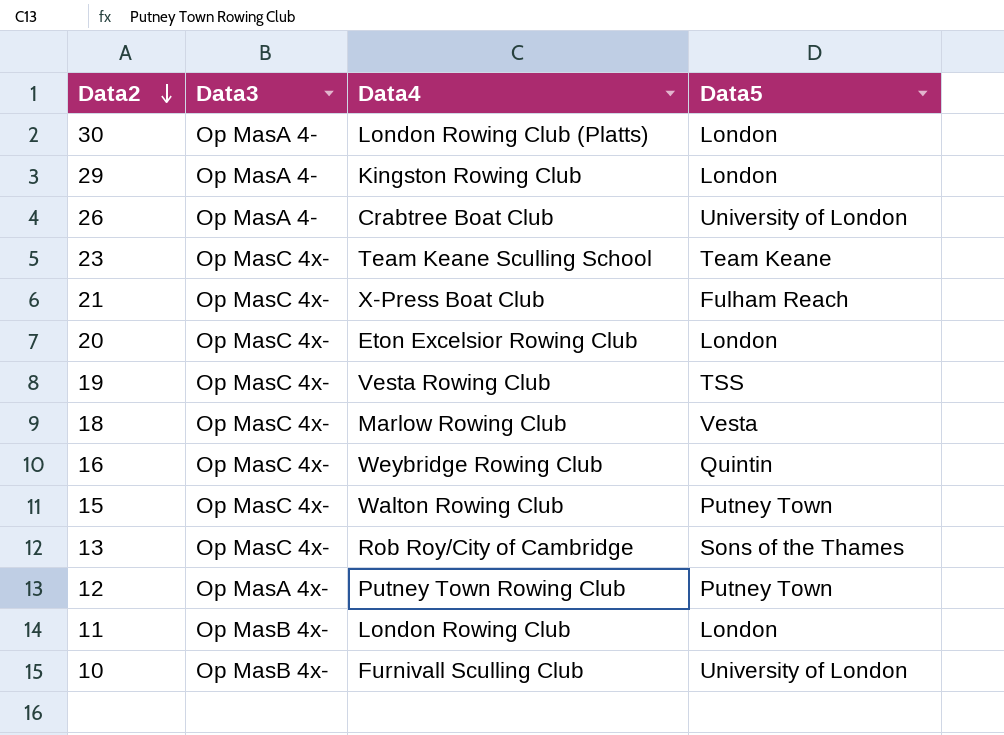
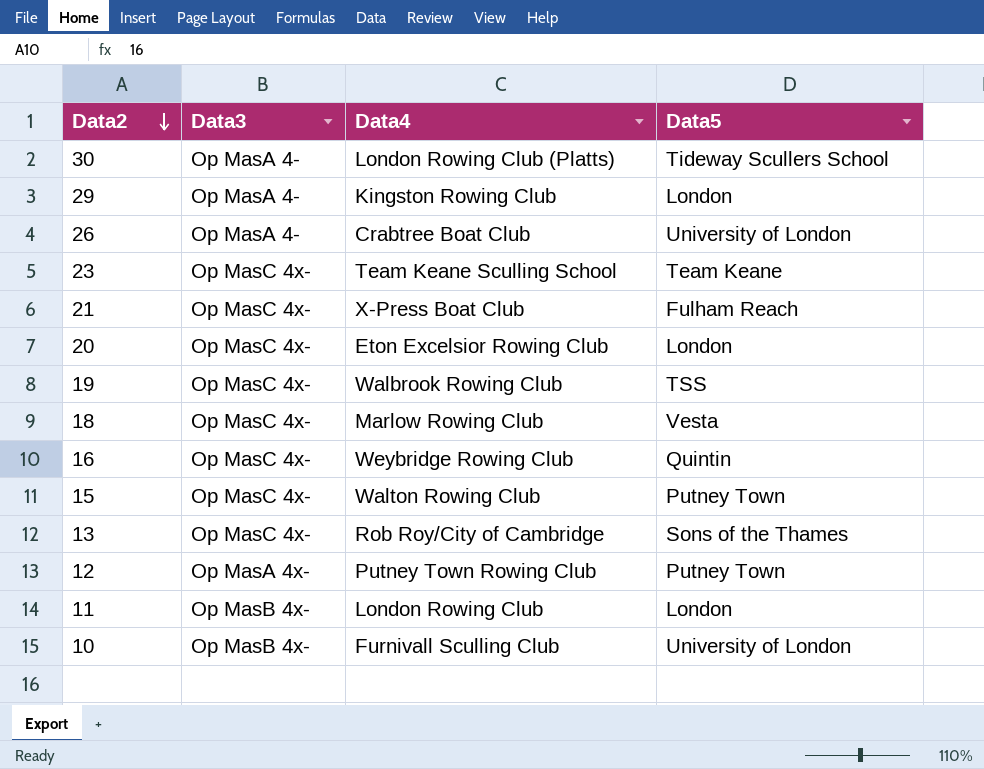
30 | Data5: London -> Tideway Scullers School
19 | Data4: Vesta Rowing Club -> Walbrook Rowing Club

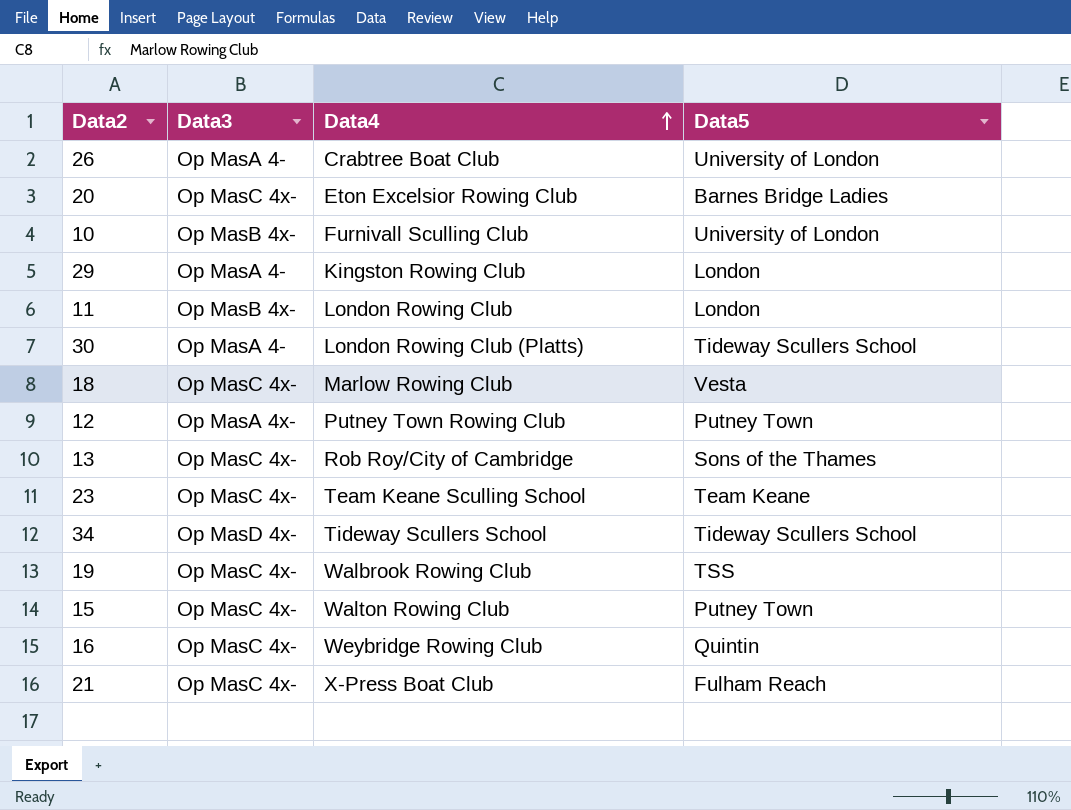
row order: Data2 descending -> Data4 ascending
20 | Data5: London -> Barnes Bridge Ladies
row 34: none -> Op MasD 4x- | Tideway Scullers School | Tideway Scullers School

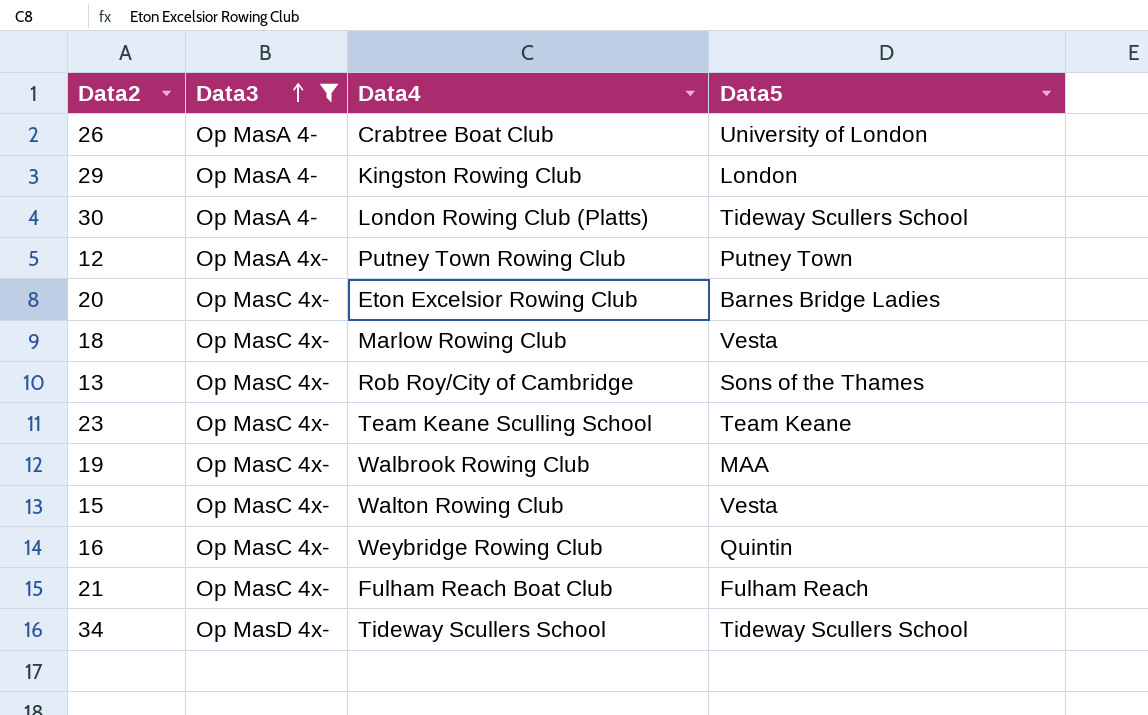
filter: none -> Data3 != Op MasB 4x-
row order: Data4 ascending -> Data3 ascending
19 | Data5: TSS -> MAA
15 | Data5: Putney Town -> Vesta
21 | Data4: X-Press Boat Club -> Fulham Reach Boat Club

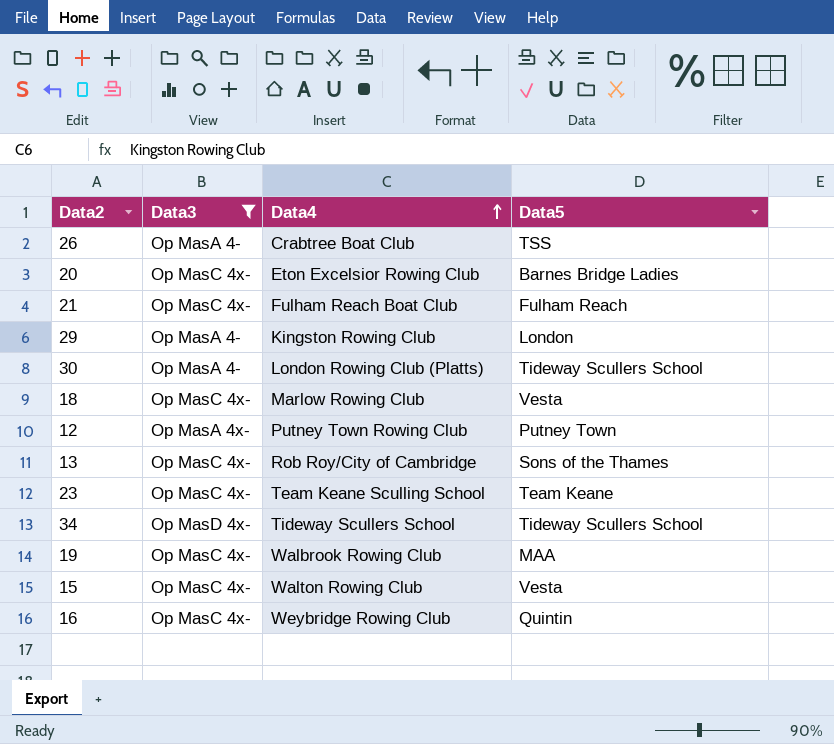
row order: Data3 ascending -> Data4 ascending
26 | Data5: University of London -> TSS

